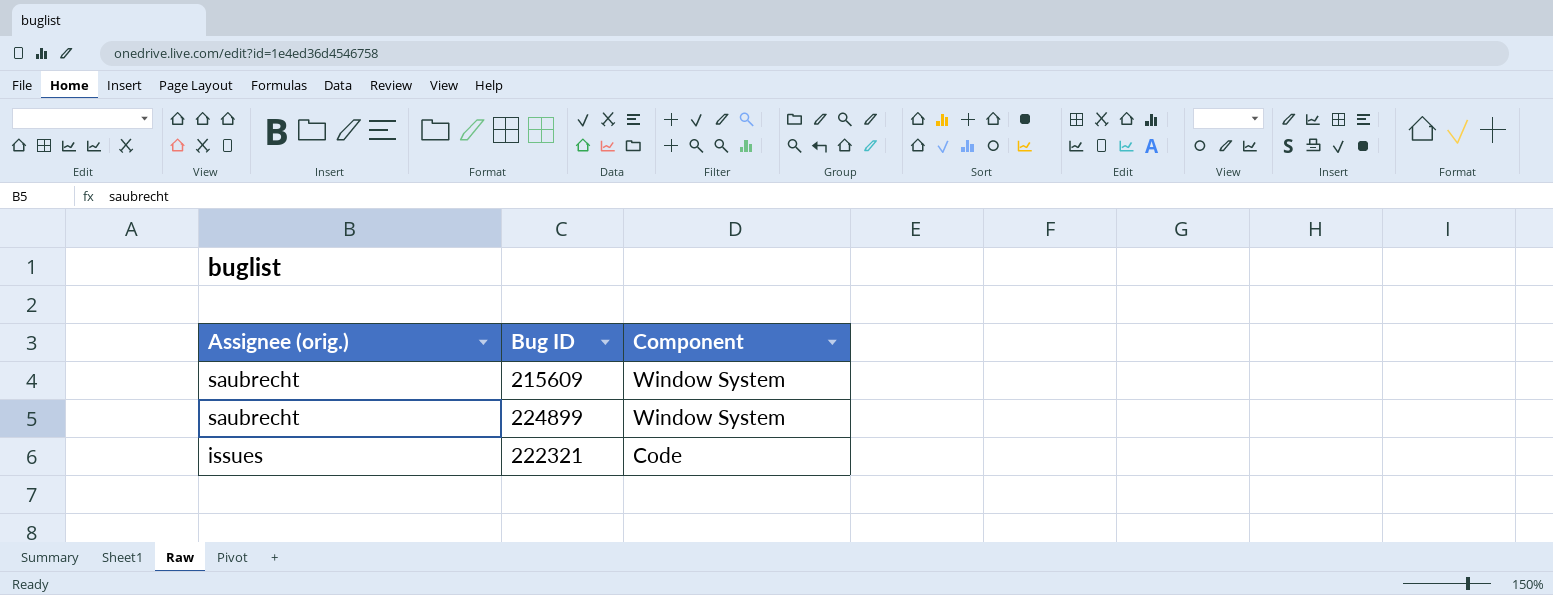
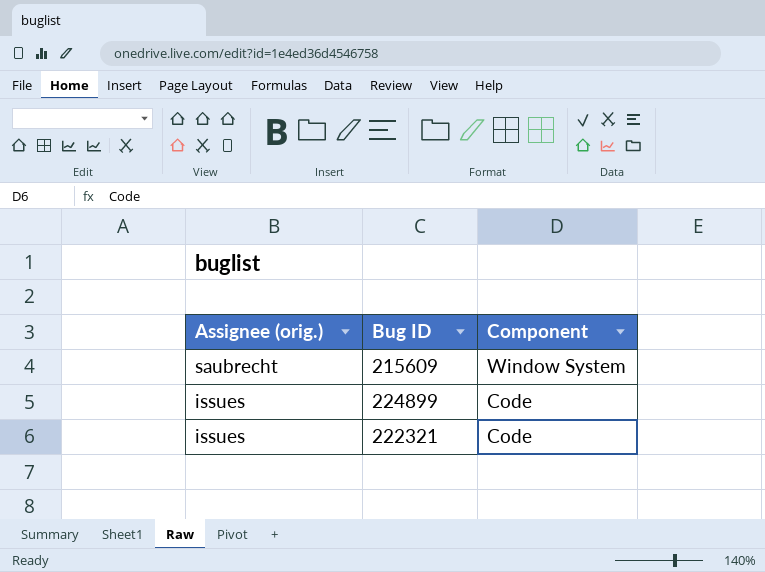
224899 | Assignee (orig.): saubrecht -> issues
224899 | Component: Window System -> Code

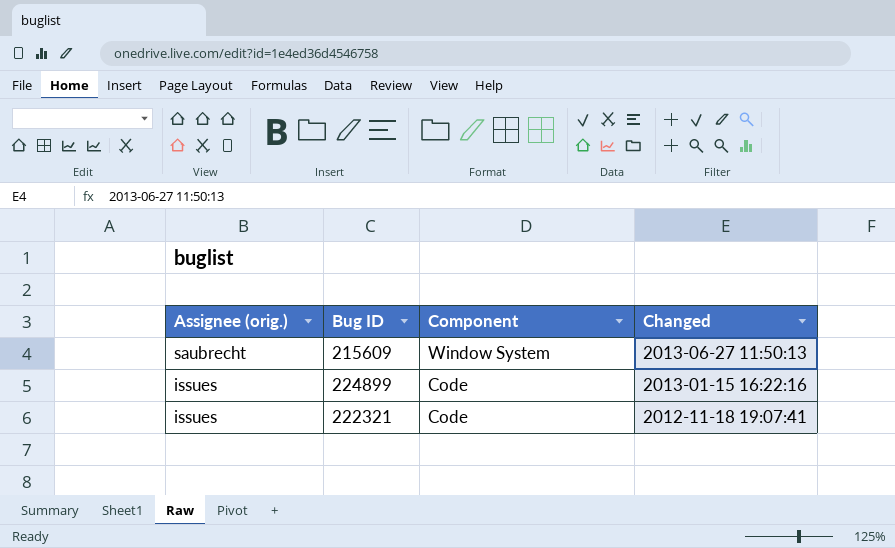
column Changed | position: none -> 4

